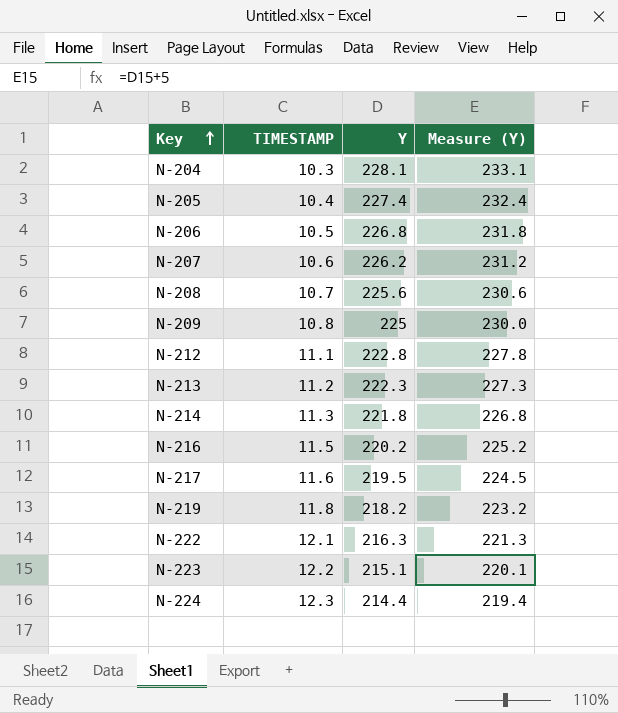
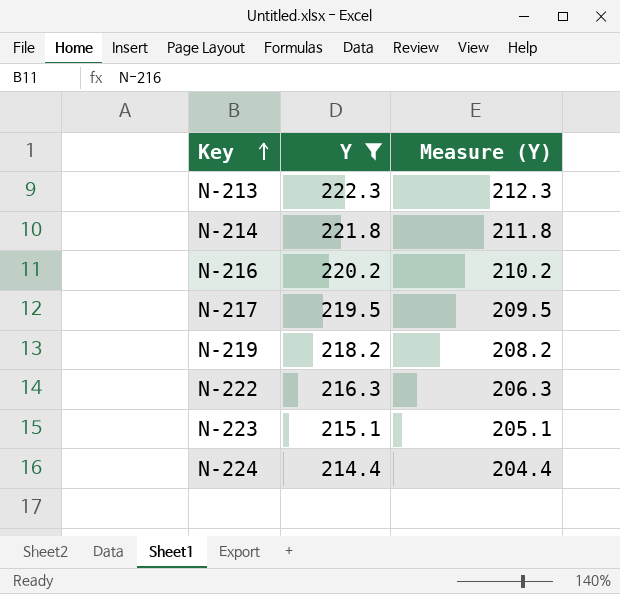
filter: none -> Y <= 222.3
column TIMESTAMP | position: 2 -> none
column Measure (Y) | formula: [Y] + 5 -> [Y] - 10

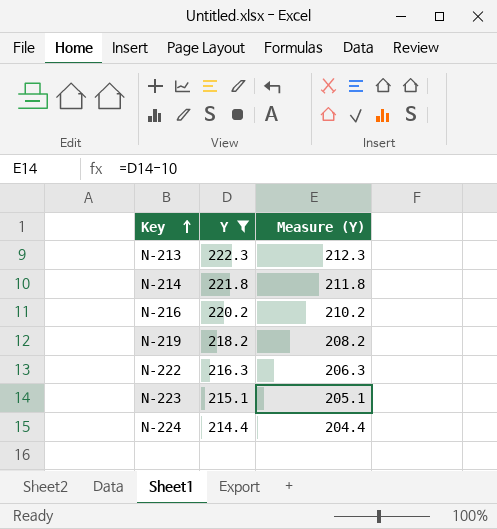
row N-217: 219.5 | 209.5 -> none

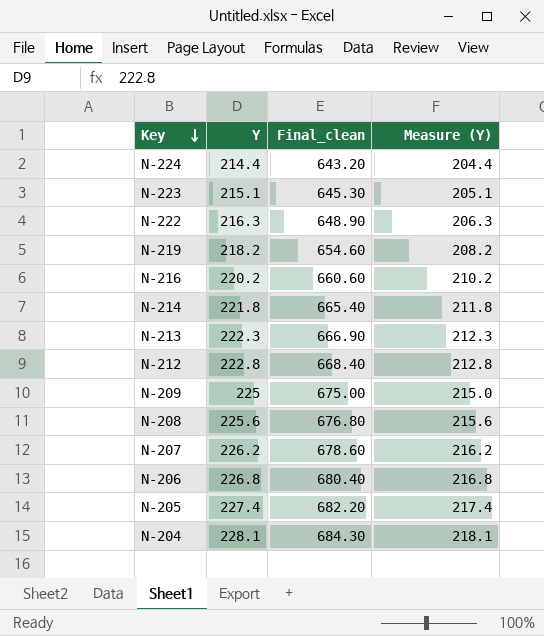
filter: Y <= 222.3 -> none
row order: Key ascending -> Key descending
column Final_clean | formula: none -> [Y] * 3

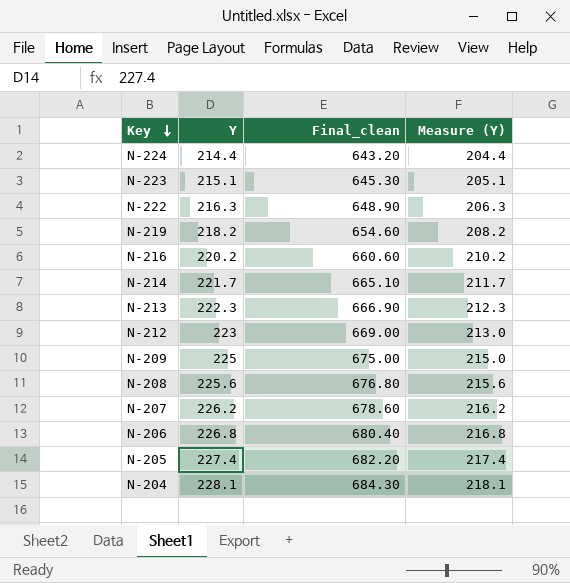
N-214 | Y: 221.8 -> 221.7
N-214 | Final_clean: 665.40 -> 665.10
N-214 | Measure (Y): 211.8 -> 211.7
N-212 | Y: 222.8 -> 223
N-212 | Final_clean: 668.40 -> 669.00
N-212 | Measure (Y): 212.8 -> 213.0

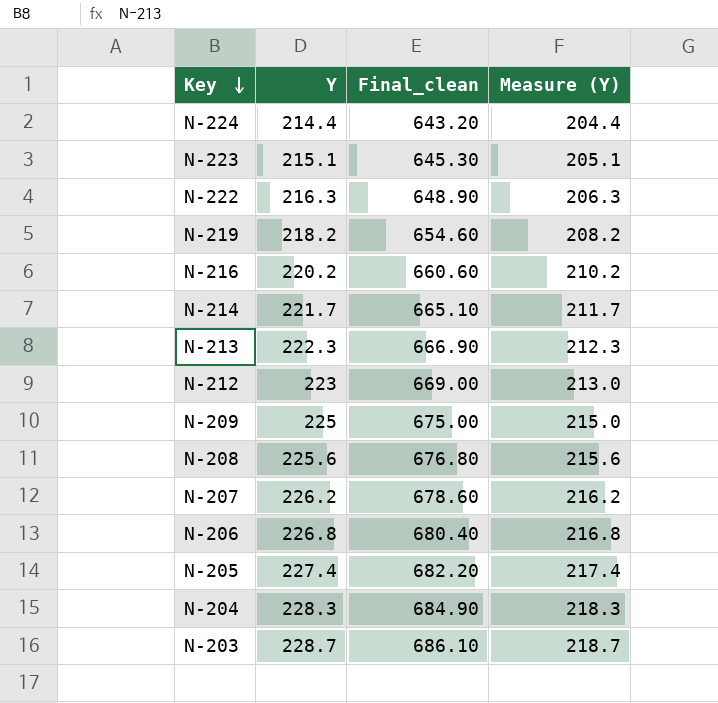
N-204 | Y: 228.1 -> 228.3
N-204 | Final_clean: 684.30 -> 684.90
N-204 | Measure (Y): 218.1 -> 218.3
row N-203: none -> 228.7 | 686.10 | 218.7

